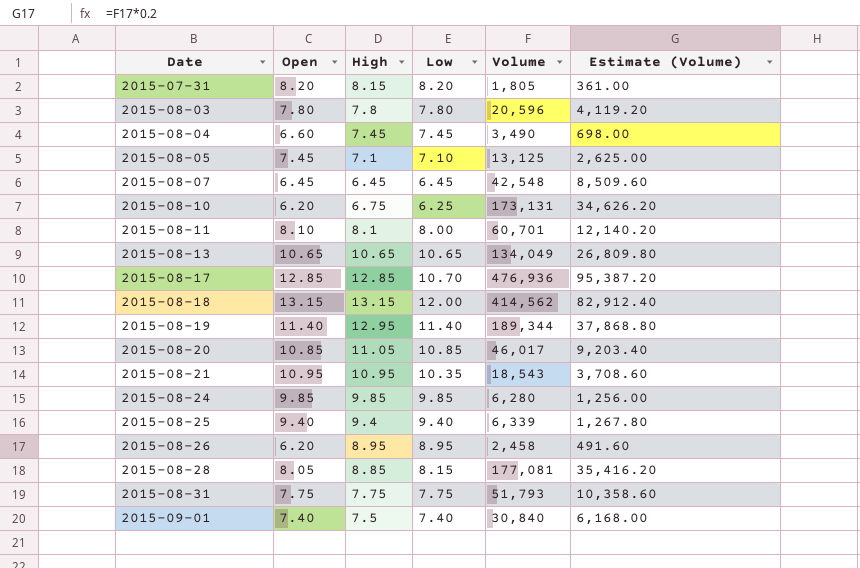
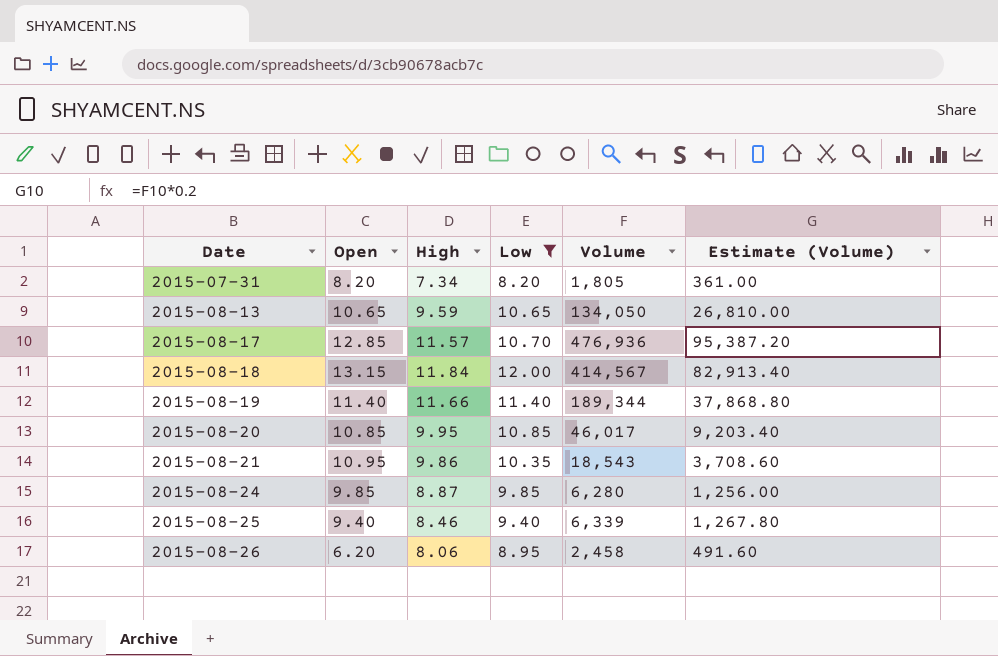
filter: none -> Low >= 8.20
2015-07-31 | High: 8.15 -> 7.34
2015-08-13 | High: 10.65 -> 9.59
2015-08-13 | Volume: 134,049 -> 134,050
2015-08-13 | Estimate (Volume): 26,809.80 -> 26,810.00
2015-08-17 | High: 12.85 -> 11.57
2015-08-18 | High: 13.15 -> 11.84
2015-08-18 | Volume: 414,562 -> 414,567
2015-08-18 | Estimate (Volume): 82,912.40 -> 82,913.40
2015-08-19 | High: 12.95 -> 11.66
2015-08-20 | High: 11.05 -> 9.95
2015-08-21 | High: 10.95 -> 9.86
2015-08-24 | High: 9.85 -> 8.87
2015-08-25 | High: 9.4 -> 8.46
2015-08-26 | High: 8.95 -> 8.06

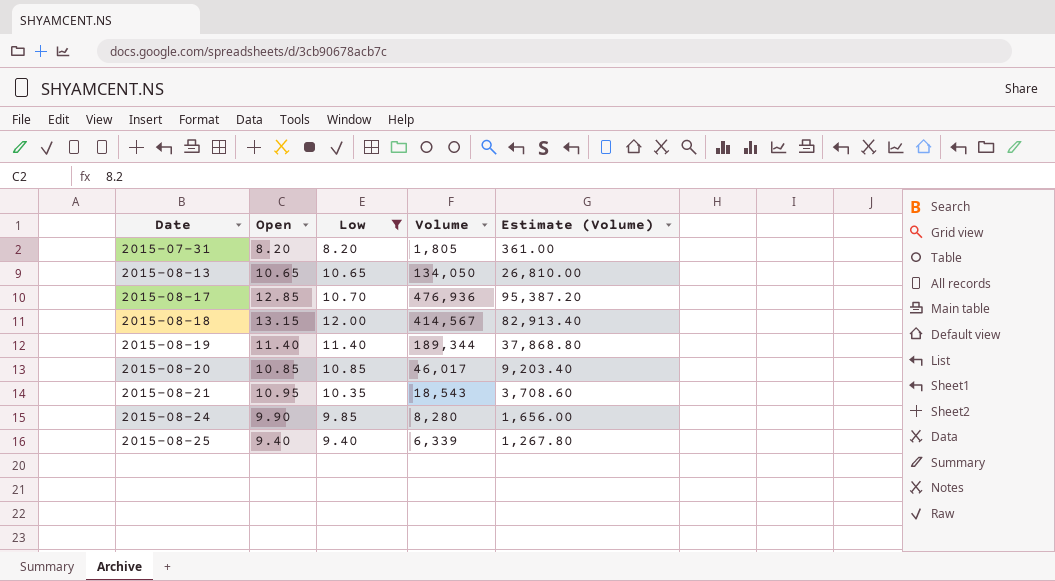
column High | position: 3 -> none
row 2015-08-26: 6.20 | 8.06 | 8.95 | 2,458 | 491.60 -> none
2015-08-24 | Open: 9.85 -> 9.90
2015-08-24 | Volume: 6,280 -> 8,280
2015-08-24 | Estimate (Volume): 1,256.00 -> 1,656.00

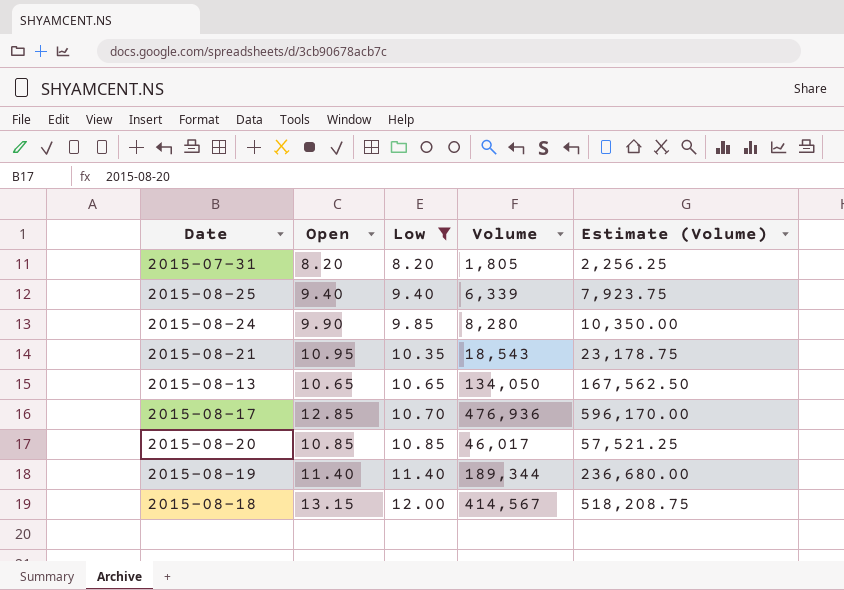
row order: Date ascending -> Low ascending
column Estimate (Volume) | formula: [Volume] * 0.2 -> [Volume] * 1.25

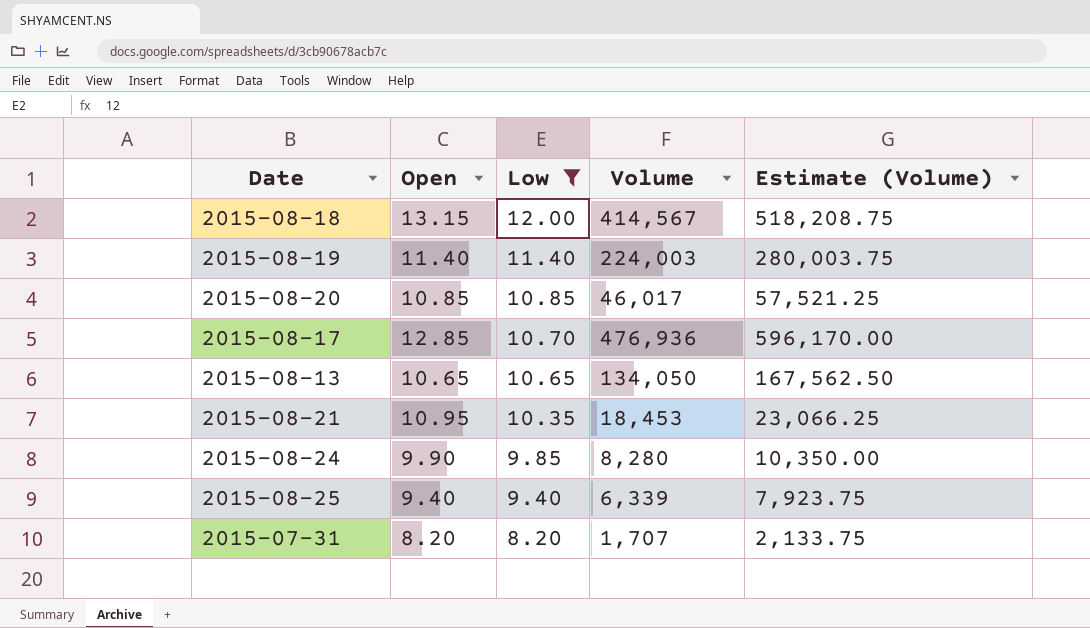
row order: Low ascending -> Low descending
2015-08-19 | Volume: 189,344 -> 224,003
2015-08-19 | Estimate (Volume): 236,680.00 -> 280,003.75
2015-08-21 | Volume: 18,543 -> 18,453
2015-08-21 | Estimate (Volume): 23,178.75 -> 23,066.25
2015-07-31 | Volume: 1,805 -> 1,707
2015-07-31 | Estimate (Volume): 2,256.25 -> 2,133.75

